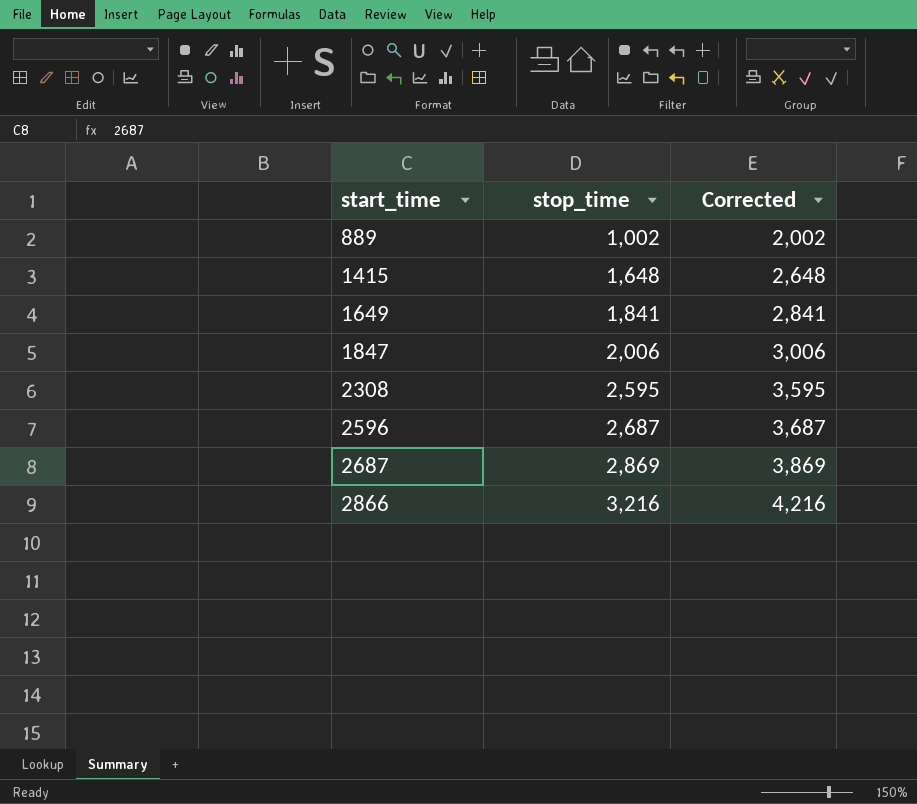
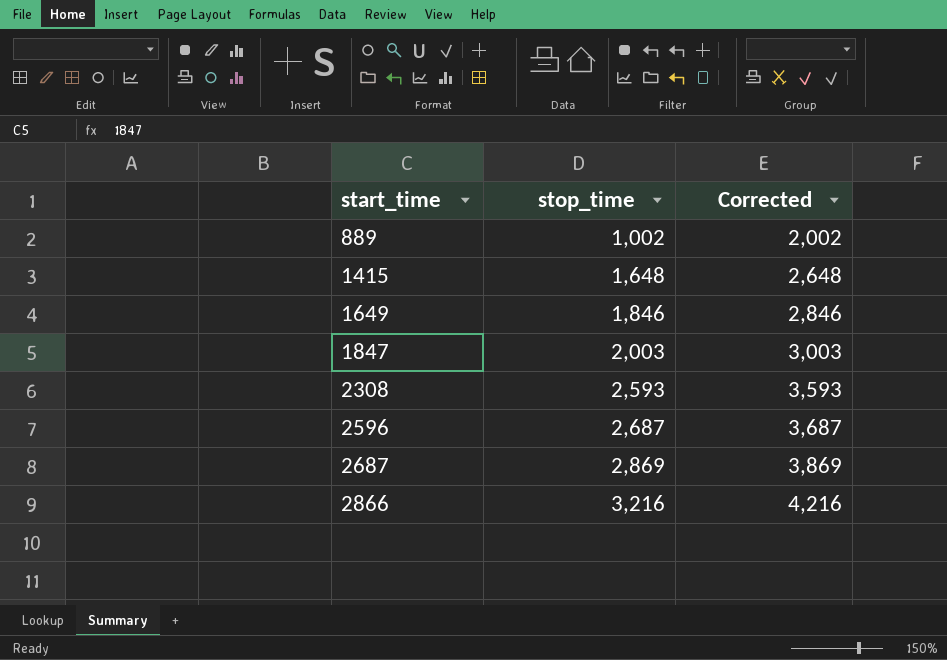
1649 | stop_time: 1,841 -> 1,846
1649 | Corrected: 2,841 -> 2,846
1847 | stop_time: 2,006 -> 2,003
1847 | Corrected: 3,006 -> 3,003
2308 | stop_time: 2,595 -> 2,593
2308 | Corrected: 3,595 -> 3,593

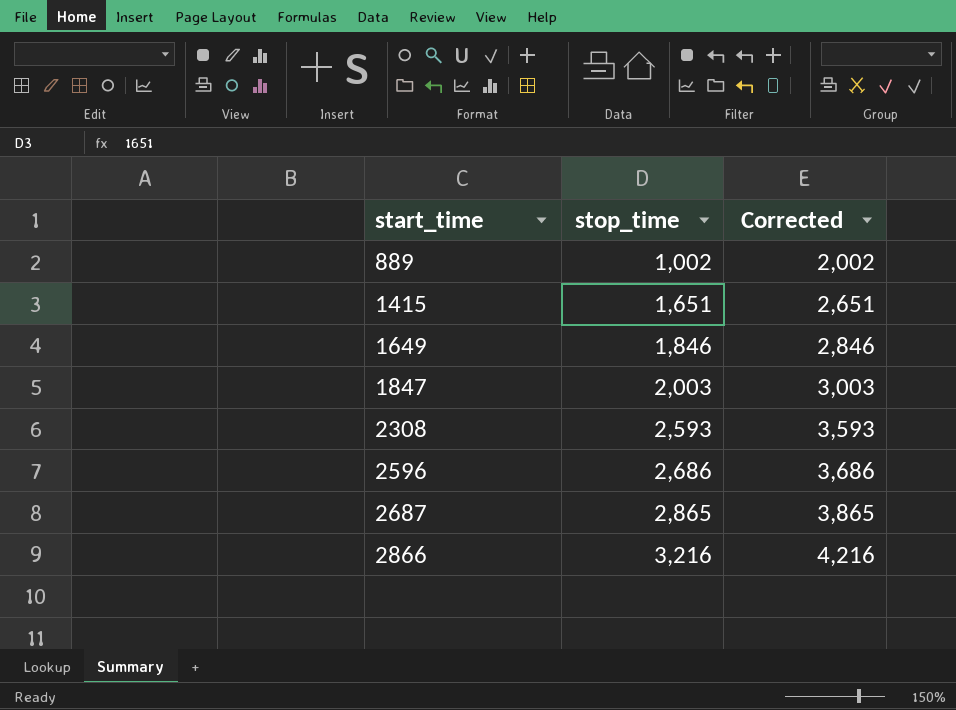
1415 | stop_time: 1,648 -> 1,651
1415 | Corrected: 2,648 -> 2,651
2596 | stop_time: 2,687 -> 2,686
2596 | Corrected: 3,687 -> 3,686
2687 | stop_time: 2,869 -> 2,865
2687 | Corrected: 3,869 -> 3,865

